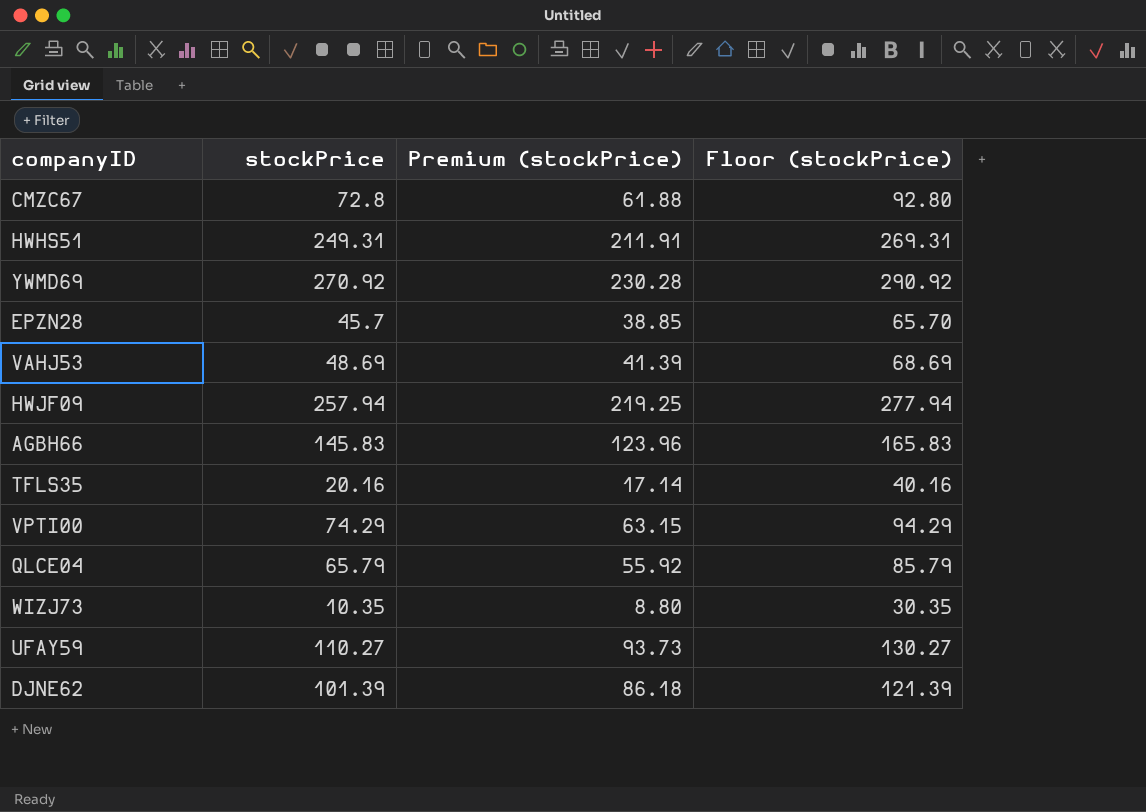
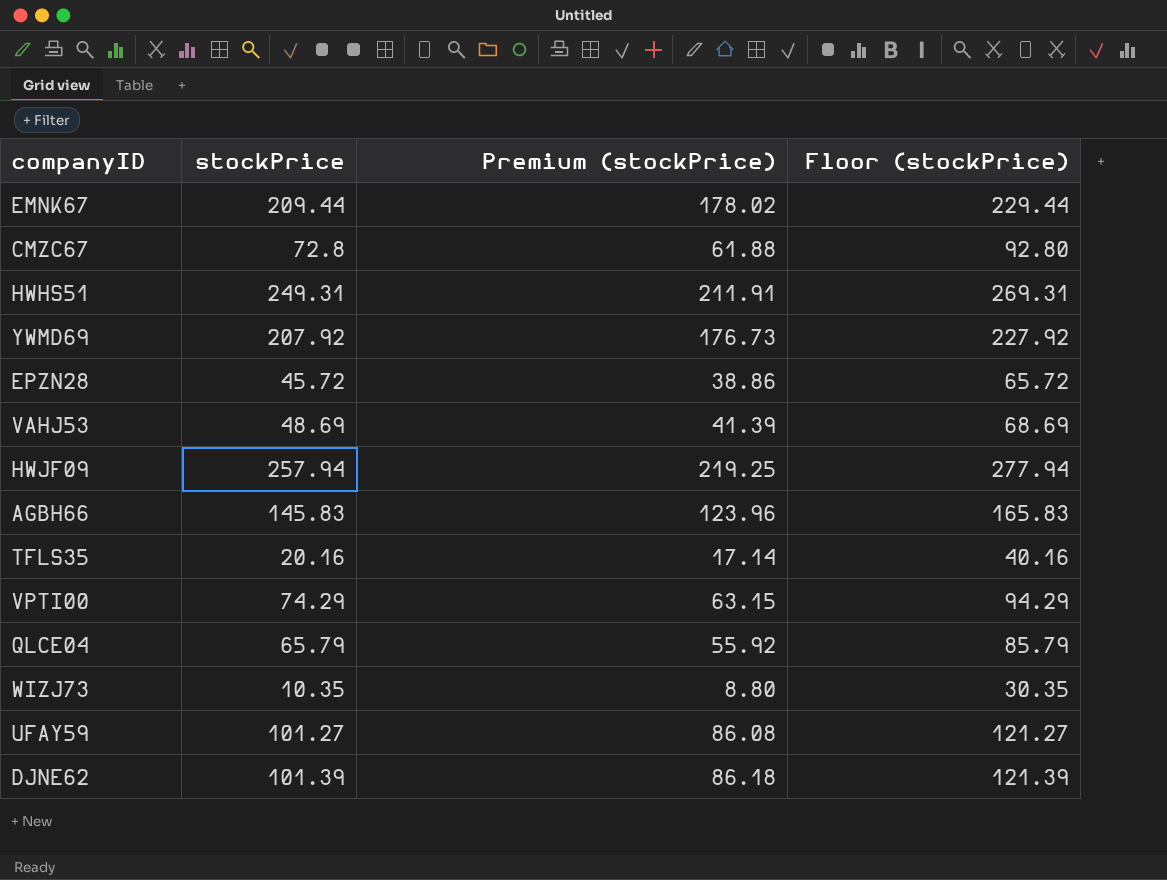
row EMNK67: none -> 209.44 | 178.02 | 229.44
YWMD69 | stockPrice: 270.92 -> 207.92
YWMD69 | Premium (stockPrice): 230.28 -> 176.73
YWMD69 | Floor (stockPrice): 290.92 -> 227.92
EPZN28 | stockPrice: 45.7 -> 45.72
EPZN28 | Premium (stockPrice): 38.85 -> 38.86
EPZN28 | Floor (stockPrice): 65.70 -> 65.72
UFAY59 | stockPrice: 110.27 -> 101.27
UFAY59 | Premium (stockPrice): 93.73 -> 86.08
UFAY59 | Floor (stockPrice): 130.27 -> 121.27

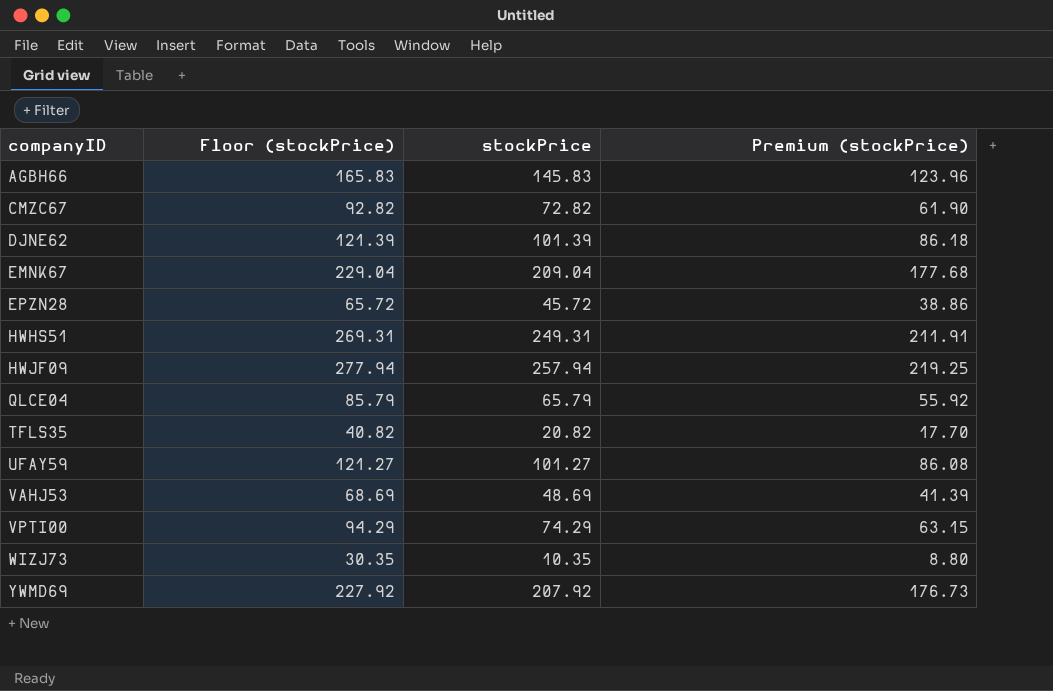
row order: none -> companyID ascending
column Floor (stockPrice) | position: 4 -> 2
CMZC67 | Floor (stockPrice): 92.80 -> 92.82
CMZC67 | stockPrice: 72.8 -> 72.82
CMZC67 | Premium (stockPrice): 61.88 -> 61.90
EMNK67 | Floor (stockPrice): 229.44 -> 229.04
EMNK67 | stockPrice: 209.44 -> 209.04
EMNK67 | Premium (stockPrice): 178.02 -> 177.68
TFLS35 | Floor (stockPrice): 40.16 -> 40.82
TFLS35 | stockPrice: 20.16 -> 20.82
TFLS35 | Premium (stockPrice): 17.14 -> 17.70

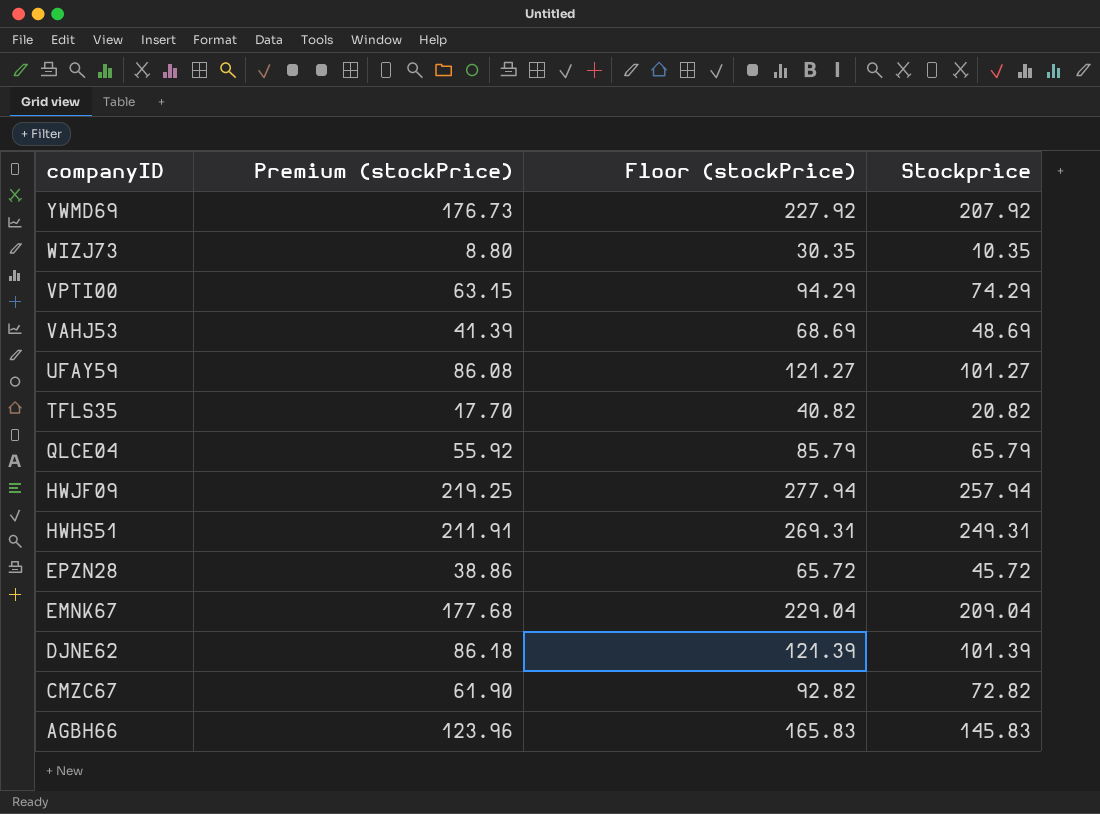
row order: companyID ascending -> companyID descending
column Premium (stockPrice) | position: 4 -> 2
column name: stockPrice -> Stockprice

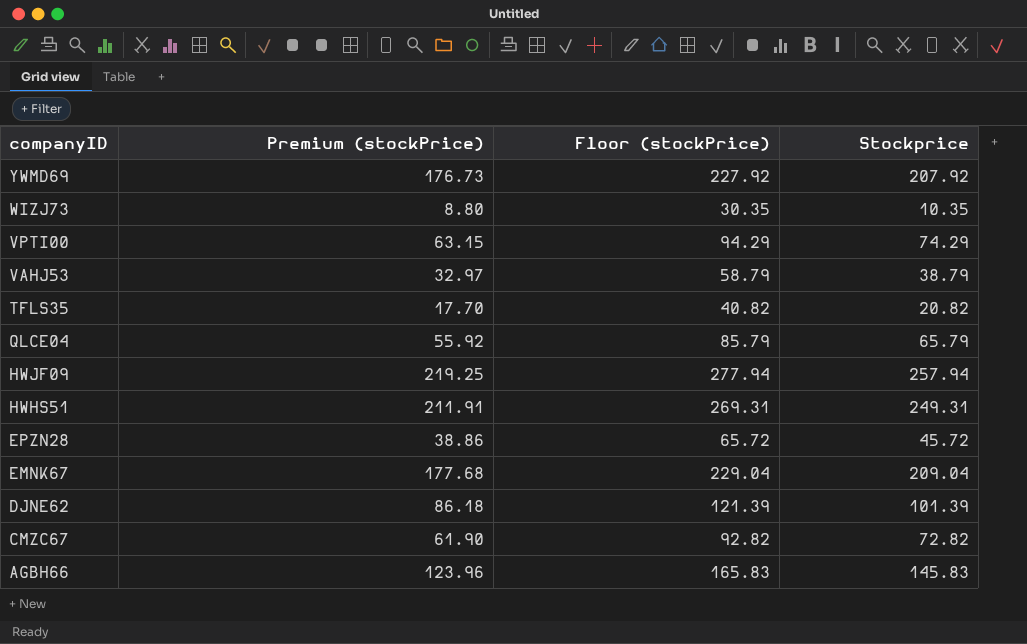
row UFAY59: 86.08 | 121.27 | 101.27 -> none
VAHJ53 | Premium (stockPrice): 41.39 -> 32.97
VAHJ53 | Floor (stockPrice): 68.69 -> 58.79
VAHJ53 | Stockprice: 48.69 -> 38.79

